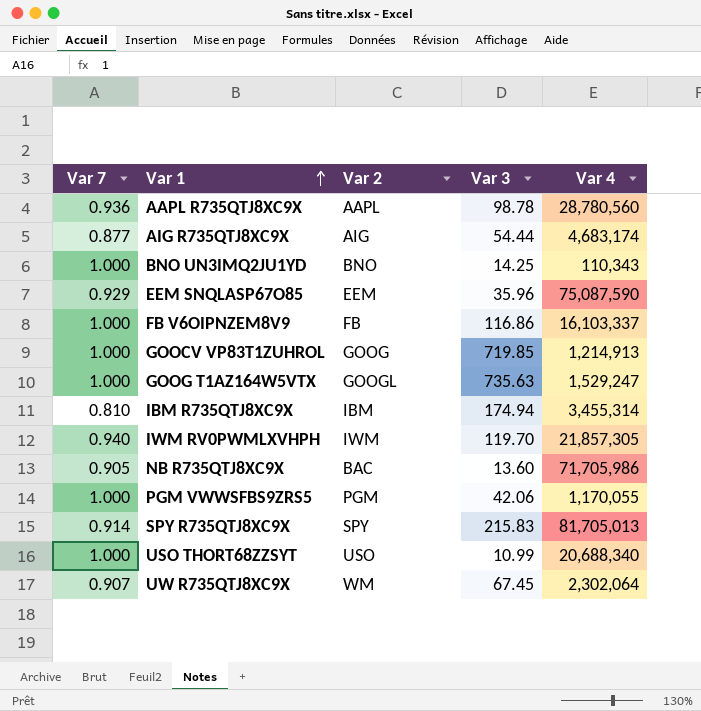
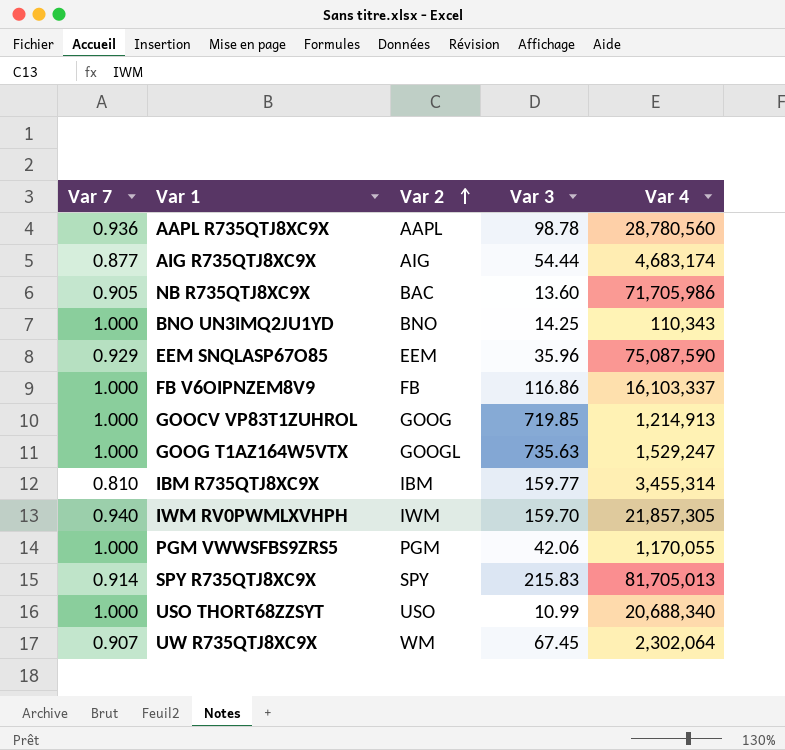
row order: Var 1 ascending -> Var 2 ascending
IBM R735QTJ8XC9X | Var 3: 174.94 -> 159.77
IWM RV0PWMLXVHPH | Var 3: 119.70 -> 159.70

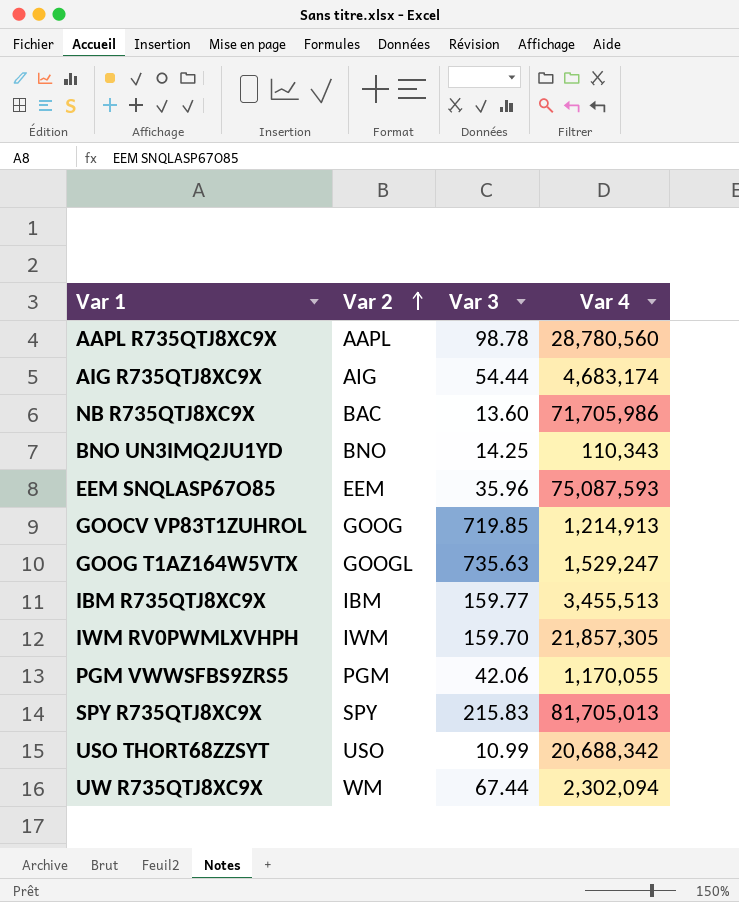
column Var 7 | position: 1 -> none
row FB V6OIPNZEM8V9: 1.000 | FB | 116.86 | 16,103,337 -> none
EEM SNQLASP67O85 | Var 4: 75,087,590 -> 75,087,593
IBM R735QTJ8XC9X | Var 4: 3,455,314 -> 3,455,513
USO THORT68ZZSYT | Var 4: 20,688,340 -> 20,688,342
UW R735QTJ8XC9X | Var 3: 67.45 -> 67.44
UW R735QTJ8XC9X | Var 4: 2,302,064 -> 2,302,094

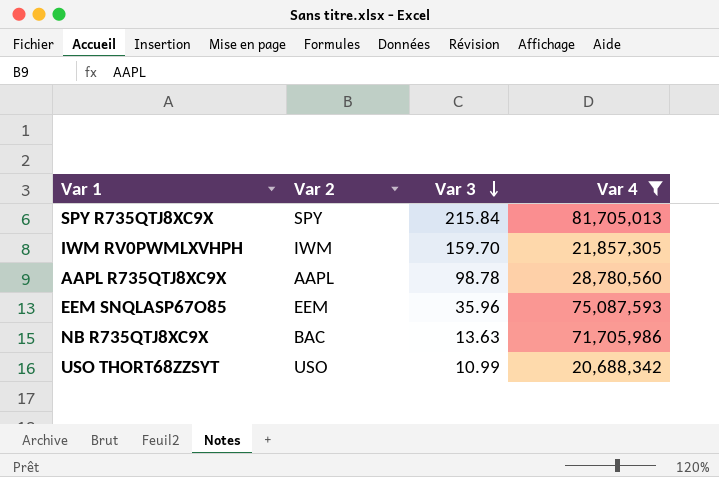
filter: none -> Var 4 >= 20,688,342
row order: Var 2 ascending -> Var 3 descending
SPY R735QTJ8XC9X | Var 3: 215.83 -> 215.84
NB R735QTJ8XC9X | Var 3: 13.60 -> 13.63

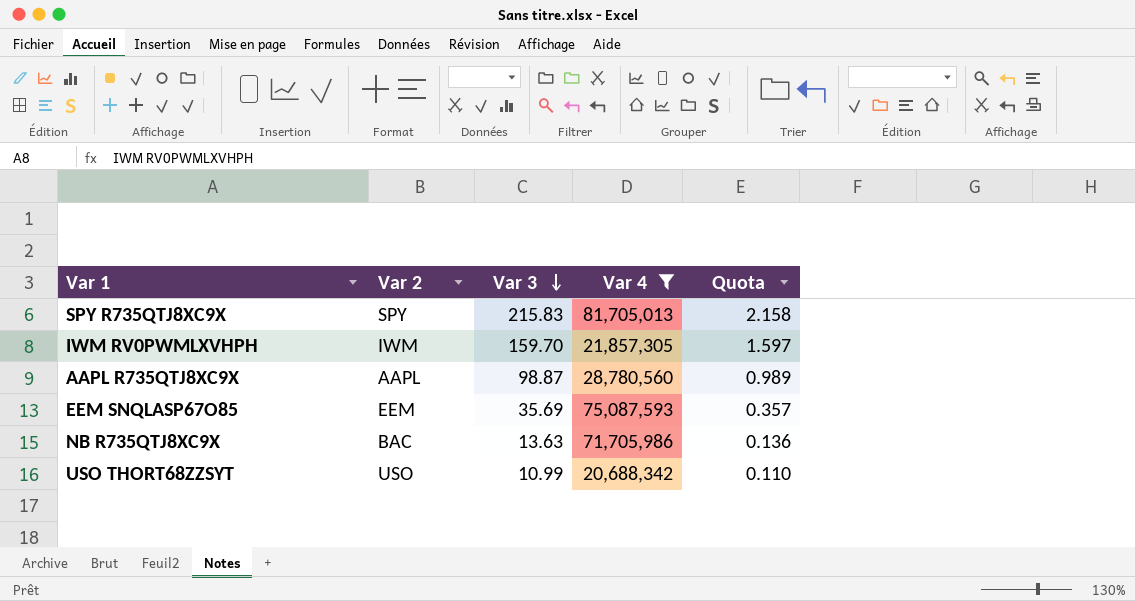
column Quota | formula: none -> [Var 3] * 0.01
SPY R735QTJ8XC9X | Var 3: 215.84 -> 215.83
AAPL R735QTJ8XC9X | Var 3: 98.78 -> 98.87
EEM SNQLASP67O85 | Var 3: 35.96 -> 35.69

